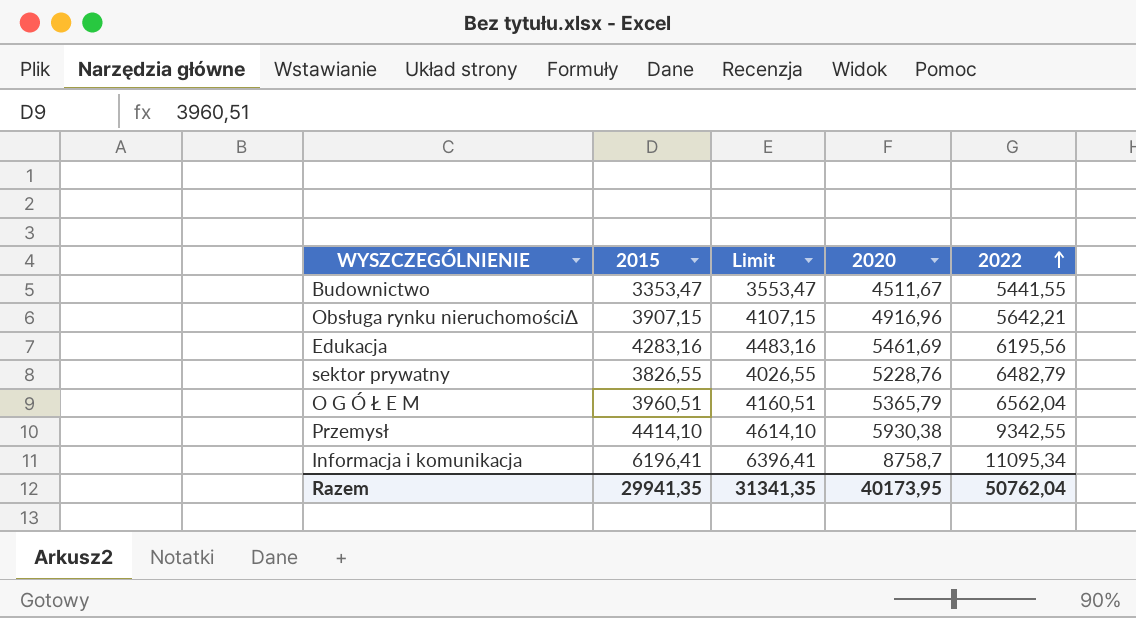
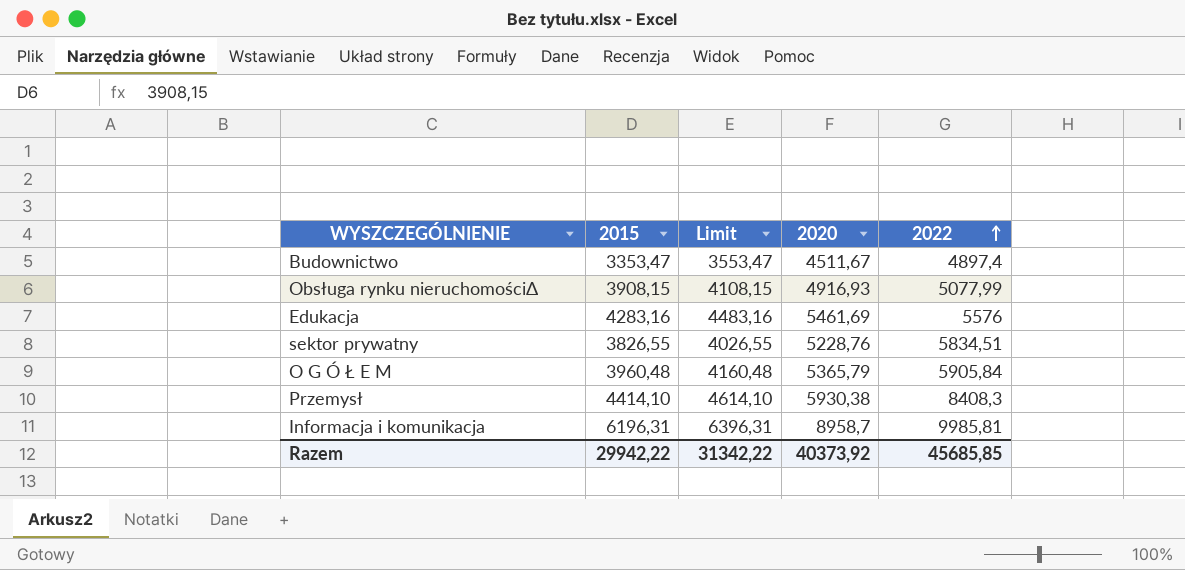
Budownictwo | 2022: 5441,55 -> 4897,4
Obsługa rynku nieruchomościΔ | 2015: 3907,15 -> 3908,15
Obsługa rynku nieruchomościΔ | Limit: 4107,15 -> 4108,15
Obsługa rynku nieruchomościΔ | 2020: 4916,96 -> 4916,93
Obsługa rynku nieruchomościΔ | 2022: 5642,21 -> 5077,99
Edukacja | 2022: 6195,56 -> 5576
sektor prywatny | 2022: 6482,79 -> 5834,51
O G Ó Ł E M | 2015: 3960,51 -> 3960,48
O G Ó Ł E M | Limit: 4160,51 -> 4160,48
O G Ó Ł E M | 2022: 6562,04 -> 5905,84
Przemysł | 2022: 9342,55 -> 8408,3
Informacja i komunikacja | 2015: 6196,41 -> 6196,31
Informacja i komunikacja | Limit: 6396,41 -> 6396,31
Informacja i komunikacja | 2020: 8758,7 -> 8958,7
Informacja i komunikacja | 2022: 11095,34 -> 9985,81
Razem | 2015: 29941,35 -> 29942,22
Razem | Limit: 31341,35 -> 31342,22
Razem | 2020: 40173,95 -> 40373,92
Razem | 2022: 50762,04 -> 45685,85

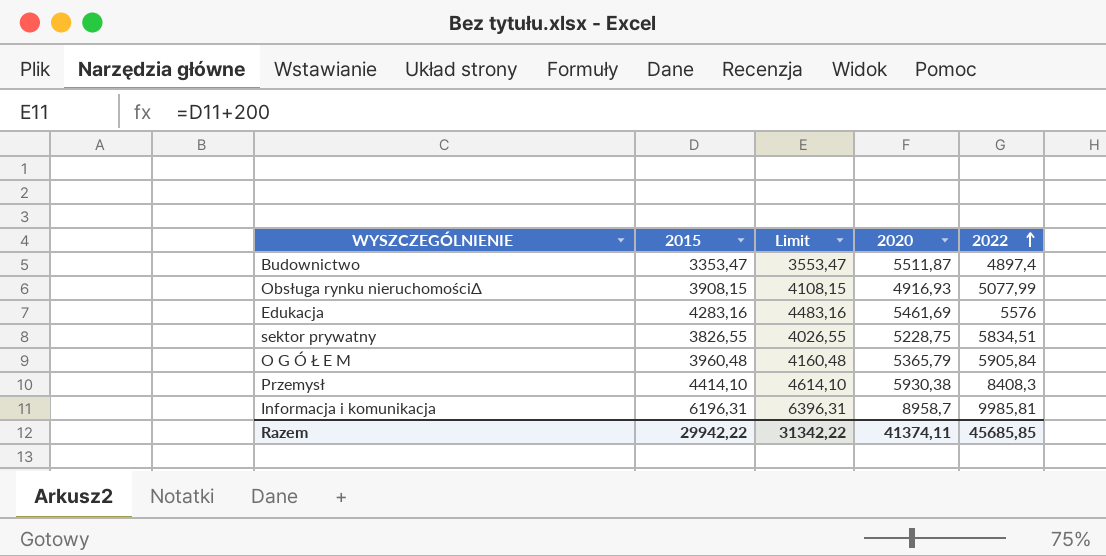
Budownictwo | 2020: 4511,67 -> 5511,87
sektor prywatny | 2020: 5228,76 -> 5228,75
Razem | 2020: 40373,92 -> 41374,11

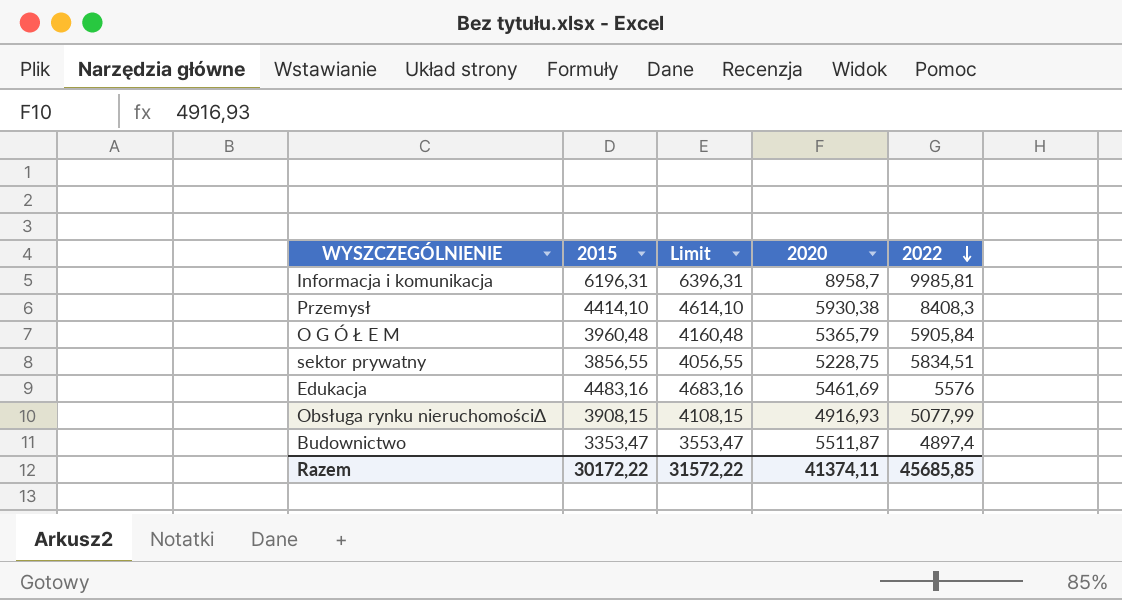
row order: 2022 ascending -> 2022 descending
sektor prywatny | 2015: 3826,55 -> 3856,55
sektor prywatny | Limit: 4026,55 -> 4056,55
Edukacja | 2015: 4283,16 -> 4483,16
Edukacja | Limit: 4483,16 -> 4683,16
Razem | 2015: 29942,22 -> 30172,22
Razem | Limit: 31342,22 -> 31572,22

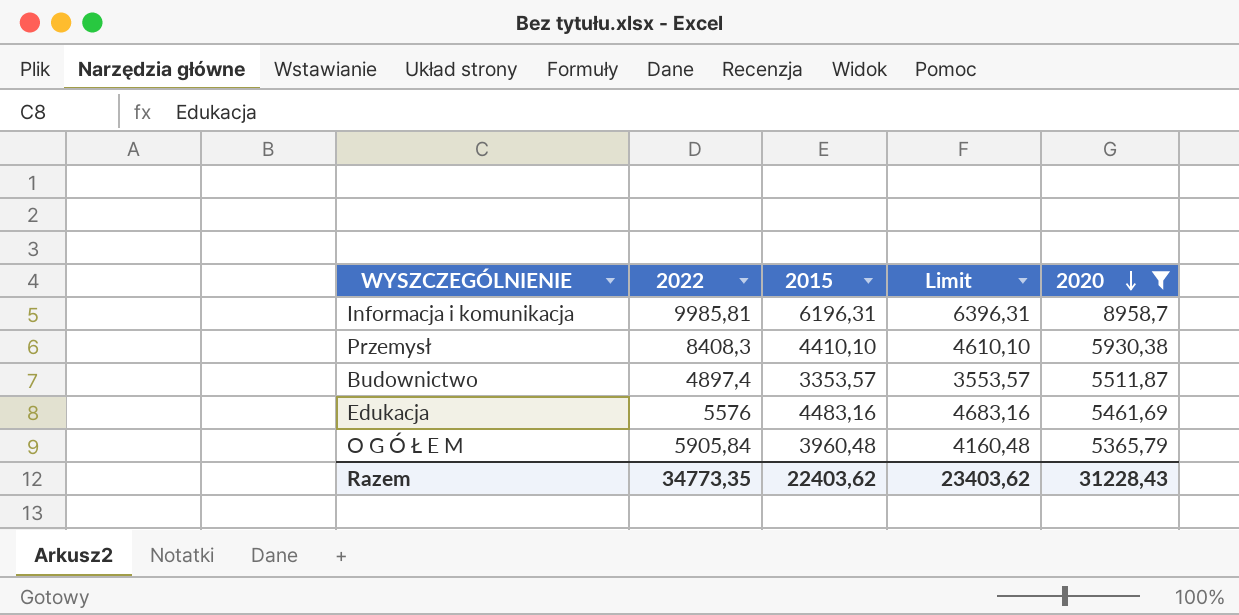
filter: none -> 2020 >= 5365,79
row order: 2022 descending -> 2020 descending
column 2022 | position: 5 -> 2
Przemysł | 2015: 4414,10 -> 4410,10
Przemysł | Limit: 4614,10 -> 4610,10
Budownictwo | 2015: 3353,47 -> 3353,57
Budownictwo | Limit: 3553,47 -> 3553,57
Razem | 2022: 45685,85 -> 34773,35
Razem | 2015: 30172,22 -> 22403,62
Razem | Limit: 31572,22 -> 23403,62
Razem | 2020: 41374,11 -> 31228,43

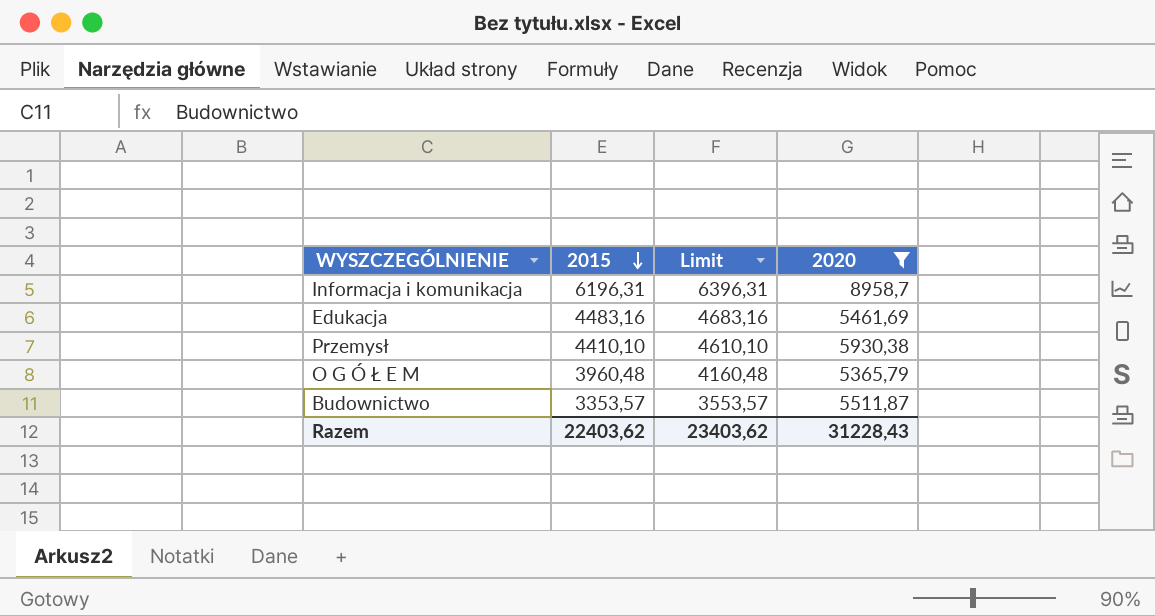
row order: 2020 descending -> 2015 descending
column 2022 | position: 2 -> none

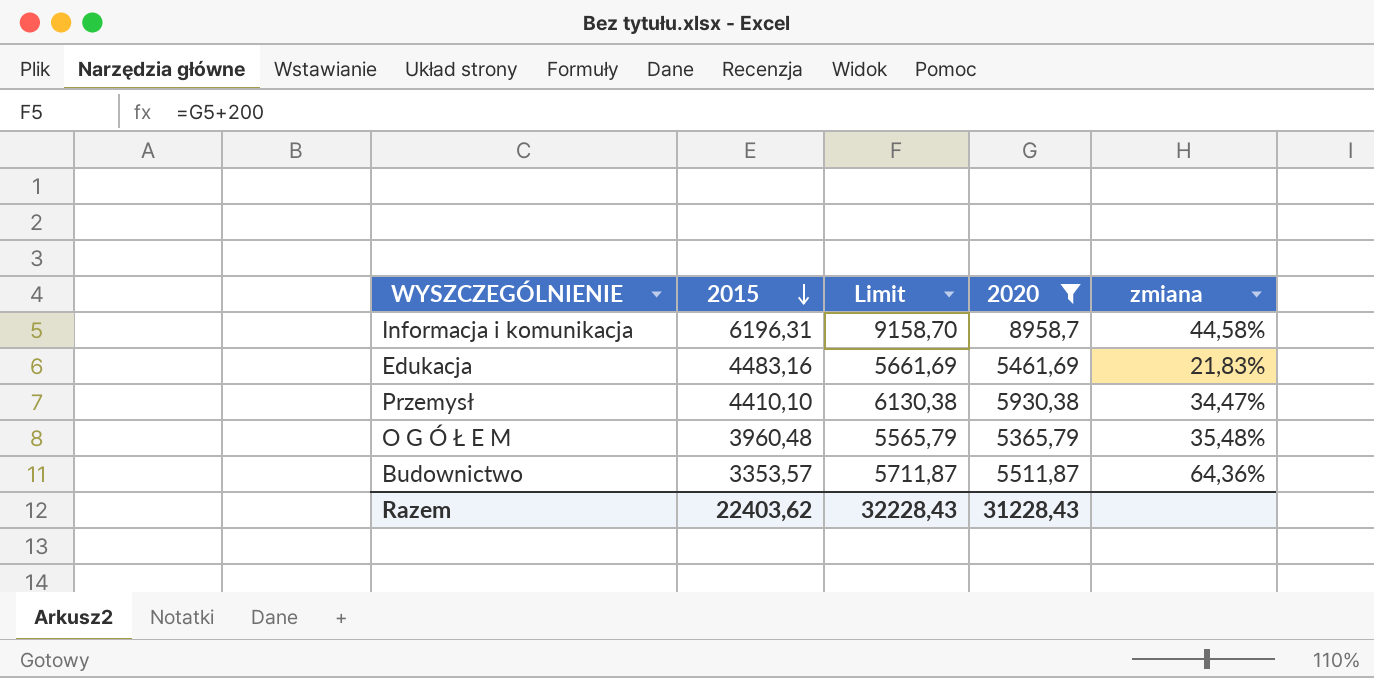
column Limit | formula: [2015] + 200 -> [2020] + 200
column zmiana | formula: none -> ([2020] - [2015]) / [2015]
Razem | Limit: 23403,62 -> 32228,43

